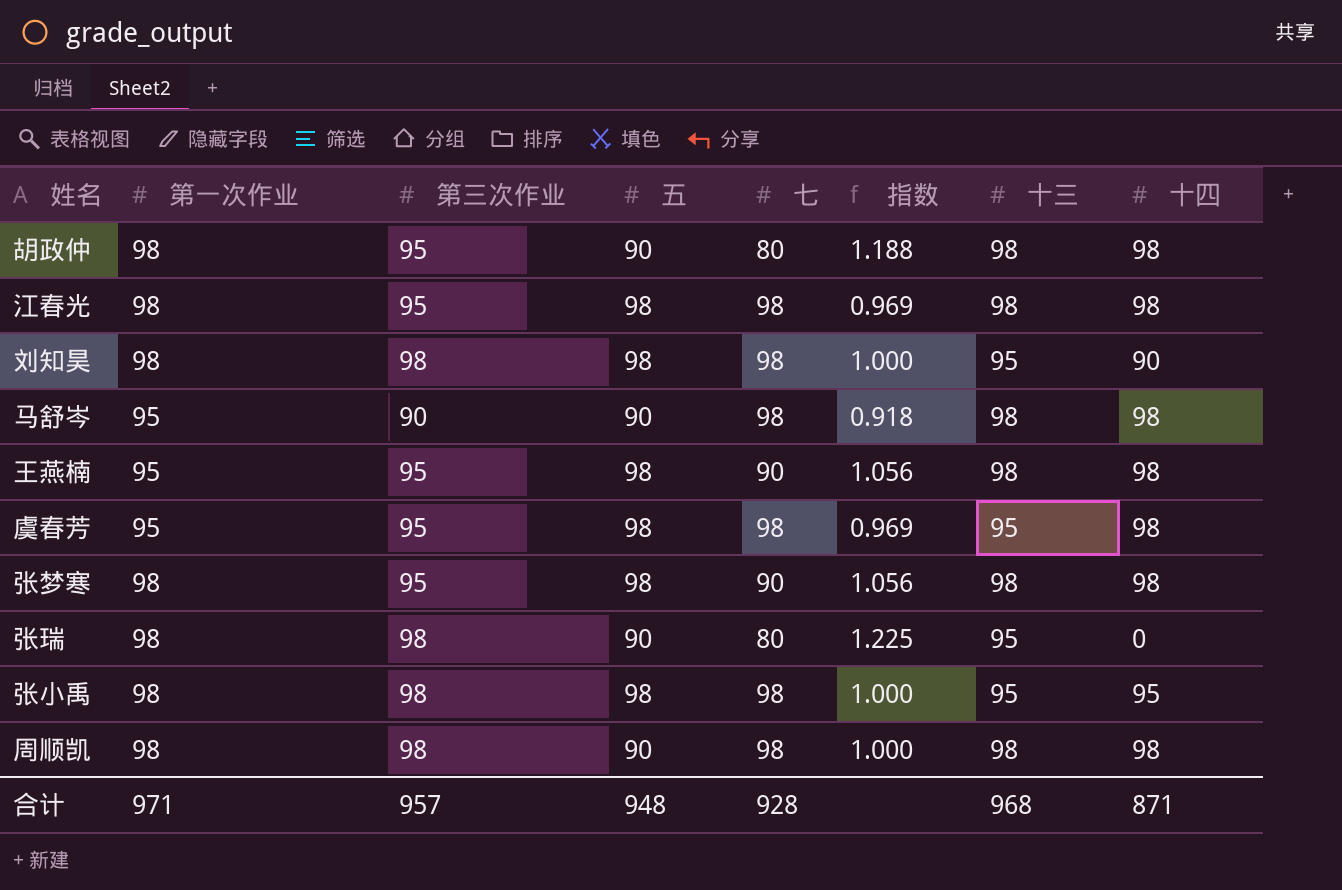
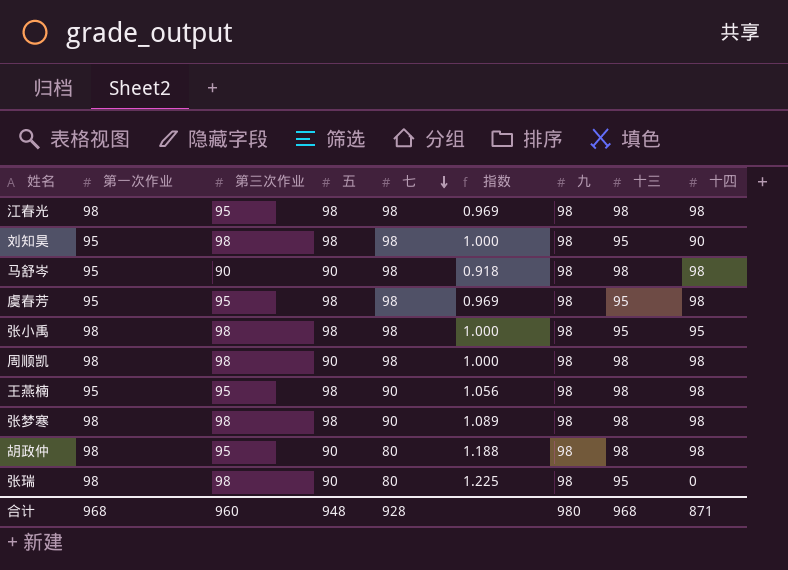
row order: none -> 七 descending
column 九 | position: none -> 7
刘知昊 | 第一次作业: 98 -> 95
张梦寒 | 第三次作业: 95 -> 98
张梦寒 | 指数: 1.056 -> 1.089
合计 | 第一次作业: 971 -> 968
合计 | 第三次作业: 957 -> 960

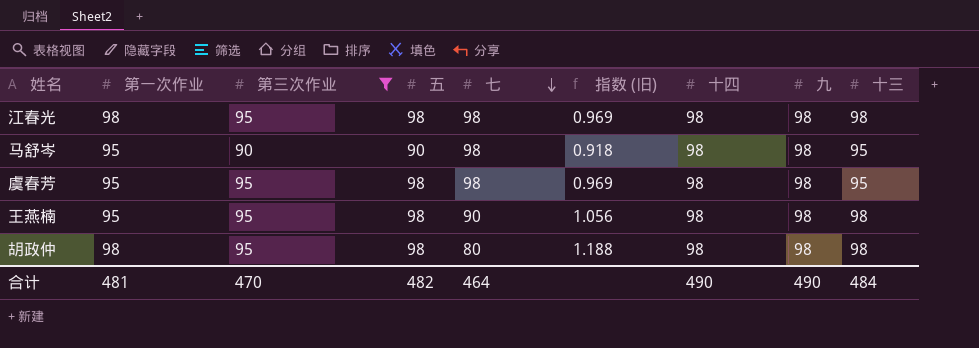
filter: none -> 第三次作业 != 98
column name: 指数 -> 指数 (旧)
column 十四 | position: 9 -> 7
马舒岑 | 十三: 98 -> 95
胡政仲 | 五: 90 -> 98
合计 | 第一次作业: 968 -> 481
合计 | 第三次作业: 960 -> 470
合计 | 五: 948 -> 482
合计 | 七: 928 -> 464
合计 | 十四: 871 -> 490
合计 | 九: 980 -> 490
合计 | 十三: 968 -> 484

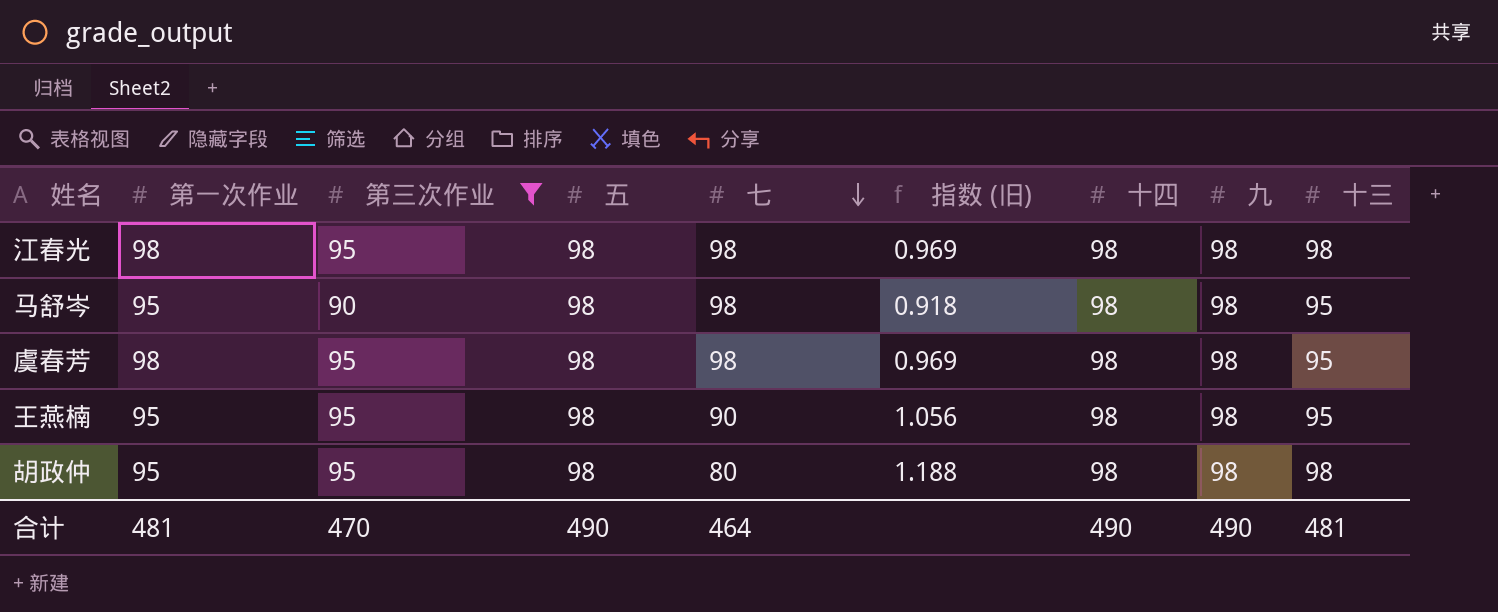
马舒岑 | 五: 90 -> 98
虞春芳 | 第一次作业: 95 -> 98
王燕楠 | 十三: 98 -> 95
胡政仲 | 第一次作业: 98 -> 95
合计 | 五: 482 -> 490
合计 | 十三: 484 -> 481

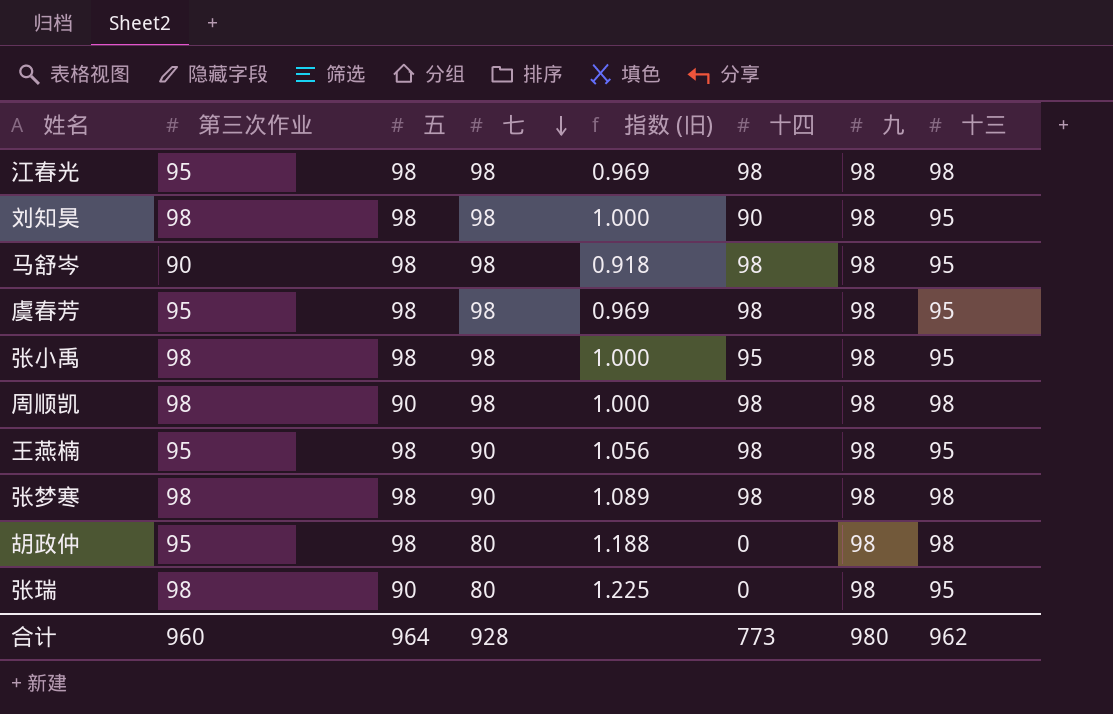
filter: 第三次作业 != 98 -> none
column 第一次作业 | position: 2 -> none
胡政仲 | 十四: 98 -> 0
合计 | 第三次作业: 470 -> 960
合计 | 五: 490 -> 964
合计 | 七: 464 -> 928
合计 | 十四: 490 -> 773
合计 | 九: 490 -> 980
合计 | 十三: 481 -> 962

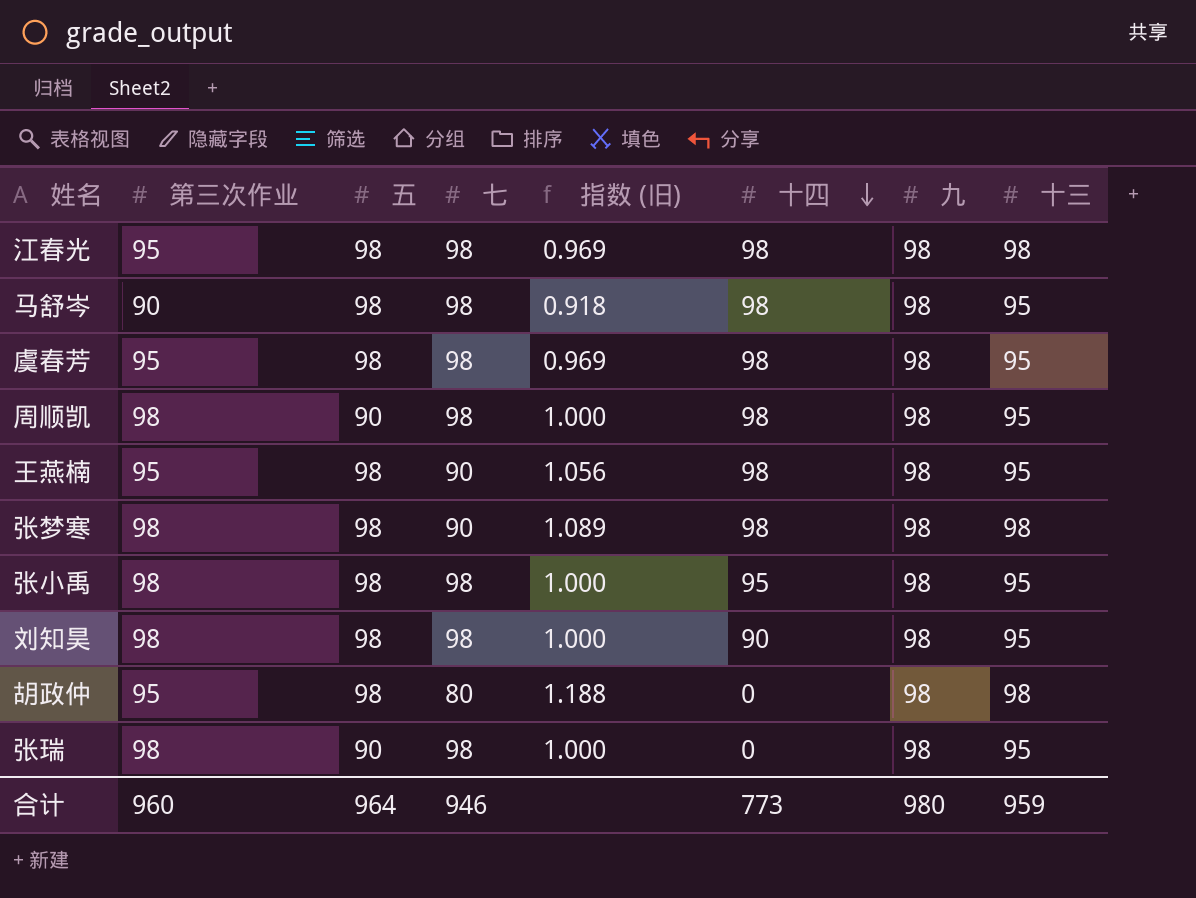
row order: 七 descending -> 十四 descending
周顺凯 | 十三: 98 -> 95
张瑞 | 七: 80 -> 98
张瑞 | 指数 (旧): 1.225 -> 1.000
合计 | 七: 928 -> 946
合计 | 十三: 962 -> 959

